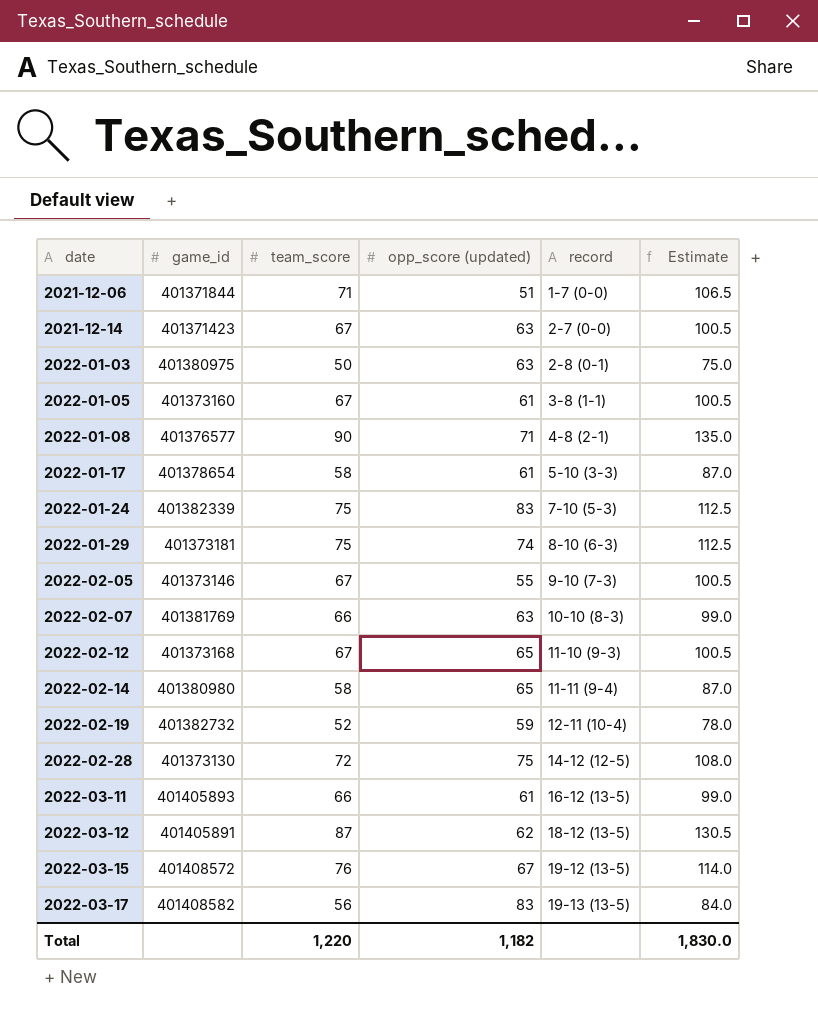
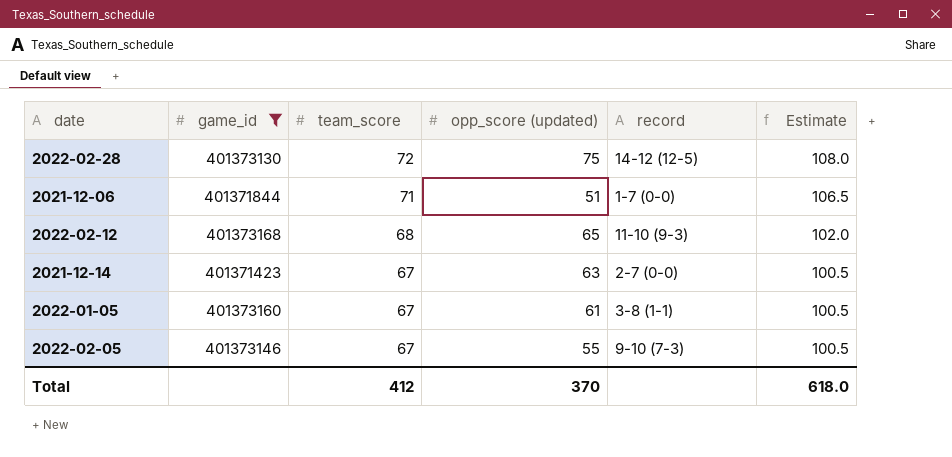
filter: none -> game_id <= 401373168
row order: date ascending -> team_score descending
2022-02-12 | team_score: 67 -> 68
2022-02-12 | Estimate: 100.5 -> 102.0
Total | team_score: 1,220 -> 412
Total | opp_score (updated): 1,182 -> 370
Total | Estimate: 1,830.0 -> 618.0

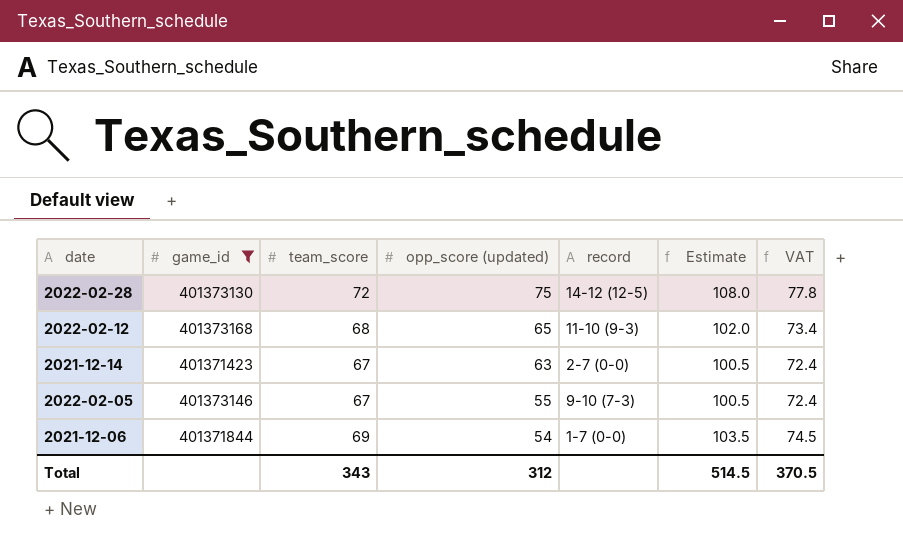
row order: team_score descending -> opp_score (updated) descending
column VAT | formula: none -> [team_score] * 1.08
row 2022-01-05: 401373160 | 67 | 61 | 3-8 (1-1) | 100.5 -> none
2021-12-06 | team_score: 71 -> 69
2021-12-06 | opp_score (updated): 51 -> 54
2021-12-06 | Estimate: 106.5 -> 103.5
Total | team_score: 412 -> 343
Total | opp_score (updated): 370 -> 312
Total | Estimate: 618.0 -> 514.5

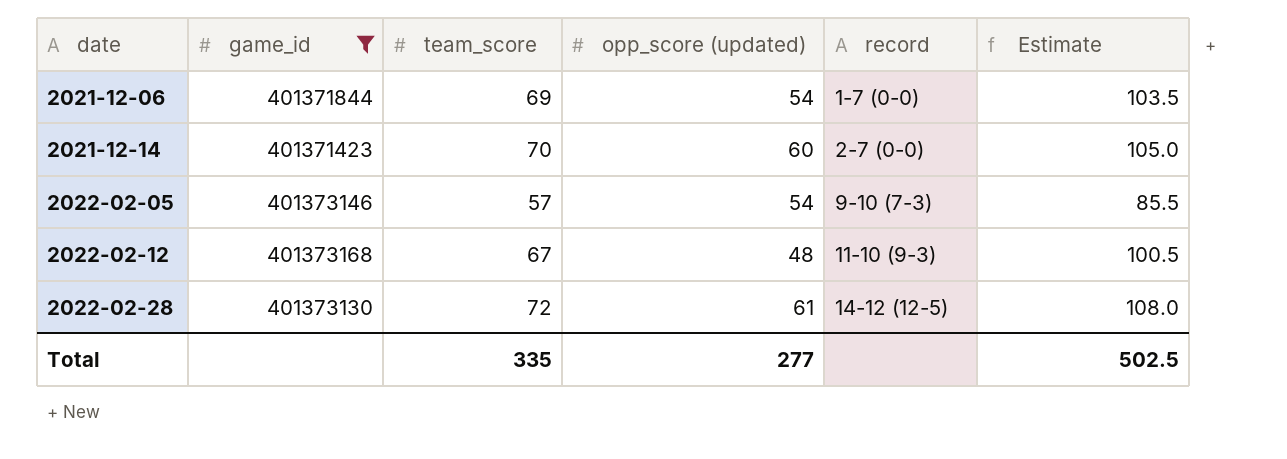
row order: opp_score (updated) descending -> date ascending
column VAT | formula: [team_score] * 1.08 -> none
2021-12-14 | team_score: 67 -> 70
2021-12-14 | opp_score (updated): 63 -> 60
2021-12-14 | Estimate: 100.5 -> 105.0
2022-02-05 | team_score: 67 -> 57
2022-02-05 | opp_score (updated): 55 -> 54
2022-02-05 | Estimate: 100.5 -> 85.5
2022-02-12 | team_score: 68 -> 67
2022-02-12 | opp_score (updated): 65 -> 48
2022-02-12 | Estimate: 102.0 -> 100.5
2022-02-28 | opp_score (updated): 75 -> 61
Total | team_score: 343 -> 335
Total | opp_score (updated): 312 -> 277
Total | Estimate: 514.5 -> 502.5

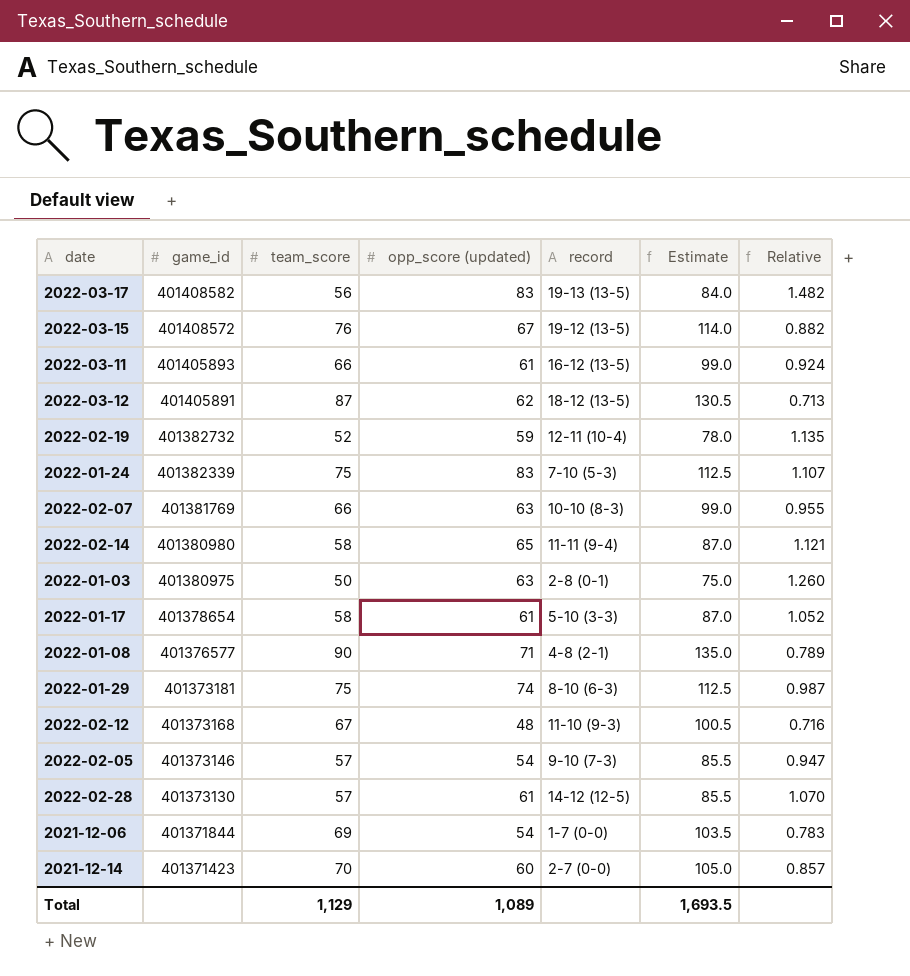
filter: game_id <= 401373168 -> none
row order: date ascending -> game_id descending
column Relative | formula: none -> [opp_score (updated)] / [team_score]
2022-02-28 | team_score: 72 -> 57
2022-02-28 | Estimate: 108.0 -> 85.5
Total | team_score: 335 -> 1,129
Total | opp_score (updated): 277 -> 1,089
Total | Estimate: 502.5 -> 1,693.5

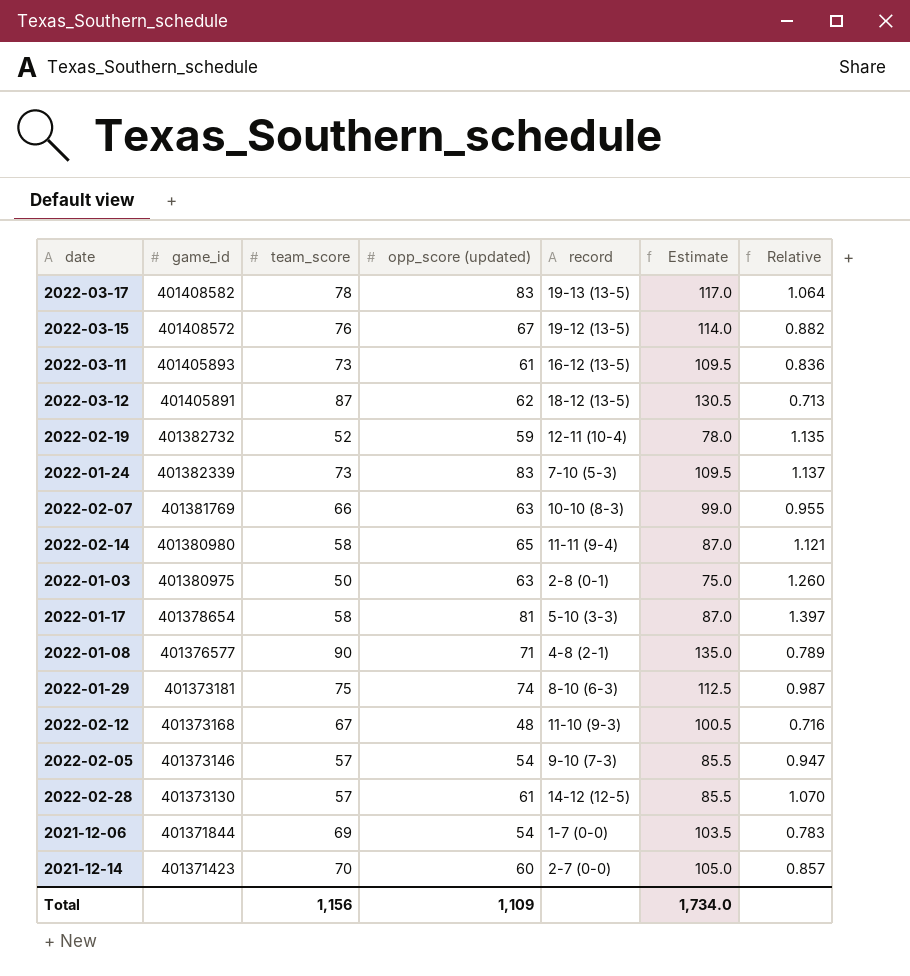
2022-03-17 | team_score: 56 -> 78
2022-03-17 | Estimate: 84.0 -> 117.0
2022-03-17 | Relative: 1.482 -> 1.064
2022-03-11 | team_score: 66 -> 73
2022-03-11 | Estimate: 99.0 -> 109.5
2022-03-11 | Relative: 0.924 -> 0.836
2022-01-24 | team_score: 75 -> 73
2022-01-24 | Estimate: 112.5 -> 109.5
2022-01-24 | Relative: 1.107 -> 1.137
2022-01-17 | opp_score (updated): 61 -> 81
2022-01-17 | Relative: 1.052 -> 1.397
Total | team_score: 1,129 -> 1,156
Total | opp_score (updated): 1,089 -> 1,109
Total | Estimate: 1,693.5 -> 1,734.0

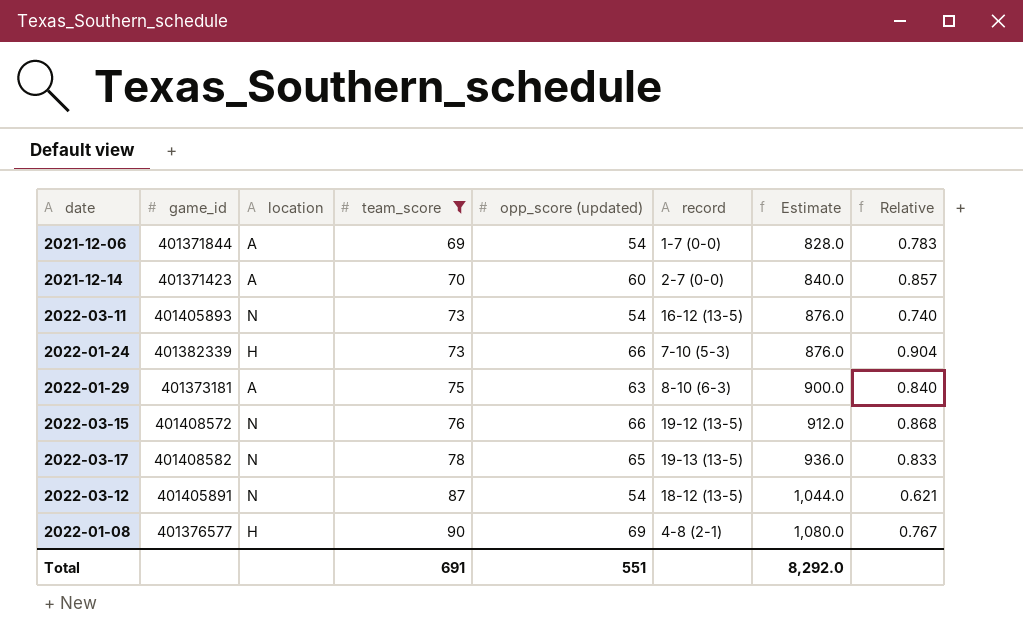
filter: none -> team_score >= 69
row order: game_id descending -> team_score ascending
column location | position: none -> 3
column Estimate | formula: [team_score] * 1.5 -> [team_score] * 12
2022-03-11 | opp_score (updated): 61 -> 54
2022-03-11 | Relative: 0.836 -> 0.740
2022-01-24 | opp_score (updated): 83 -> 66
2022-01-24 | Relative: 1.137 -> 0.904
2022-01-29 | opp_score (updated): 74 -> 63
2022-01-29 | Relative: 0.987 -> 0.840
2022-03-15 | opp_score (updated): 67 -> 66
2022-03-15 | Relative: 0.882 -> 0.868
2022-03-17 | opp_score (updated): 83 -> 65
2022-03-17 | Relative: 1.064 -> 0.833
2022-03-12 | opp_score (updated): 62 -> 54
2022-03-12 | Relative: 0.713 -> 0.621
2022-01-08 | opp_score (updated): 71 -> 69
2022-01-08 | Relative: 0.789 -> 0.767
Total | team_score: 1,156 -> 691
Total | opp_score (updated): 1,109 -> 551
Total | Estimate: 1,734.0 -> 8,292.0

